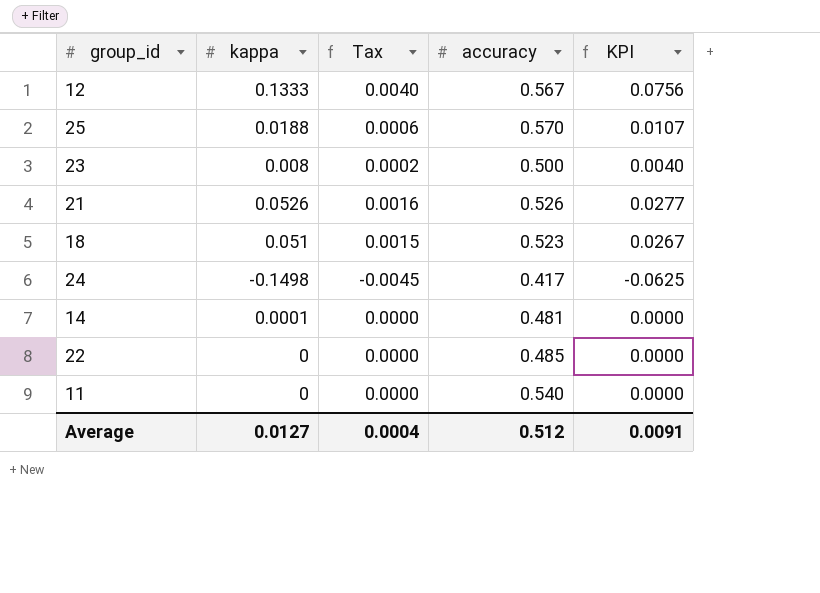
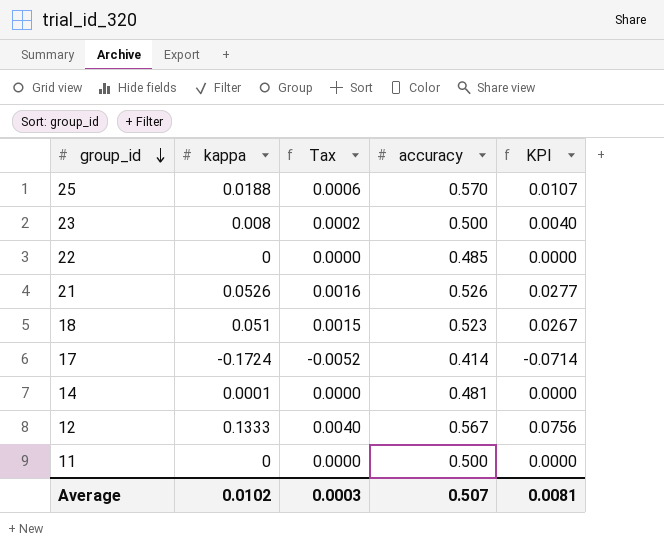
row order: none -> group_id descending
row 24: -0.1498 | -0.0045 | 0.417 | -0.0625 -> none
row 17: none -> -0.1724 | -0.0052 | 0.414 | -0.0714
11 | accuracy: 0.540 -> 0.500
Average | kappa: 0.0127 -> 0.0102
Average | Tax: 0.0004 -> 0.0003
Average | accuracy: 0.512 -> 0.507
Average | KPI: 0.0091 -> 0.0081

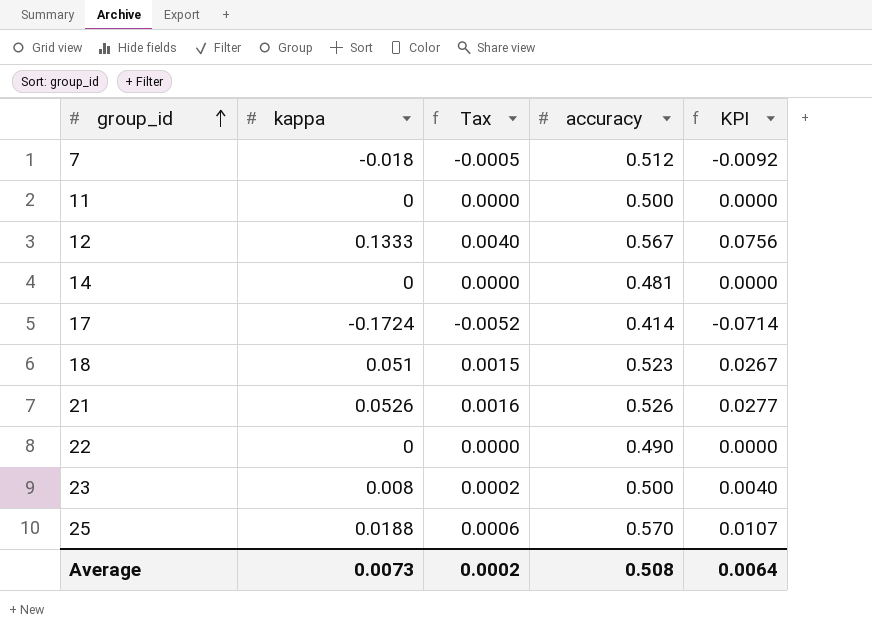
row order: group_id descending -> group_id ascending
row 7: none -> -0.018 | -0.0005 | 0.512 | -0.0092
14 | kappa: 0.0001 -> 0
22 | accuracy: 0.485 -> 0.490
Average | kappa: 0.0102 -> 0.0073
Average | Tax: 0.0003 -> 0.0002
Average | accuracy: 0.507 -> 0.508
Average | KPI: 0.0081 -> 0.0064

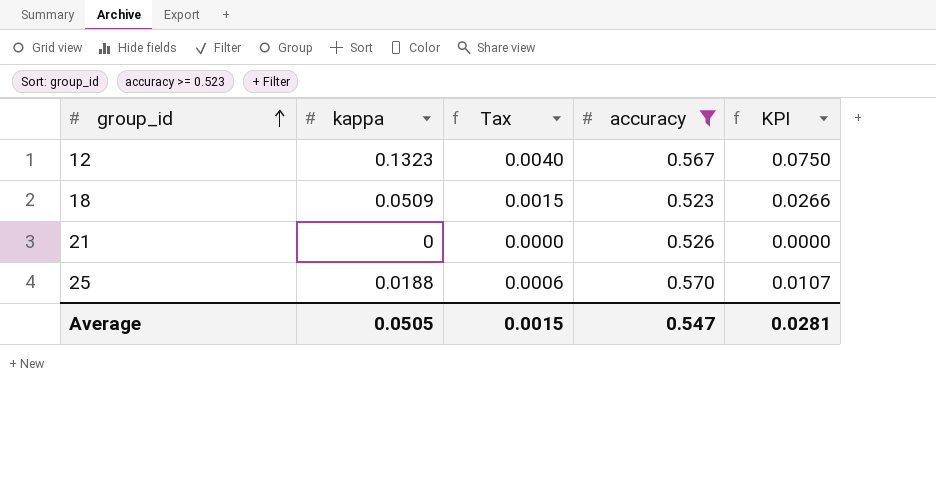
filter: none -> accuracy >= 0.523
12 | kappa: 0.1333 -> 0.1323
12 | KPI: 0.0756 -> 0.0750
18 | kappa: 0.051 -> 0.0509
18 | KPI: 0.0267 -> 0.0266
21 | kappa: 0.0526 -> 0
21 | Tax: 0.0016 -> 0.0000
21 | KPI: 0.0277 -> 0.0000
Average | kappa: 0.0073 -> 0.0505
Average | Tax: 0.0002 -> 0.0015
Average | accuracy: 0.508 -> 0.547
Average | KPI: 0.0064 -> 0.0281

